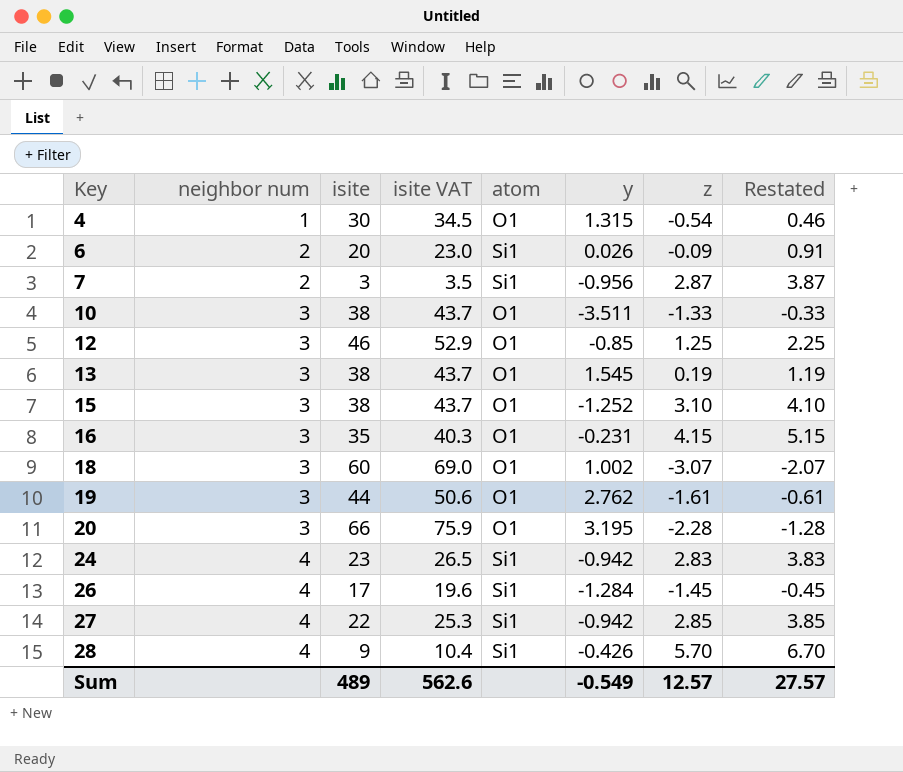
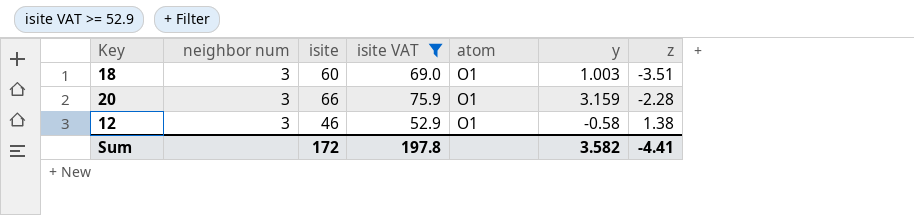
filter: none -> isite VAT >= 52.9
row order: Key ascending -> z ascending
column Restated | formula: [z] + 1 -> none
18 | y: 1.002 -> 1.003
18 | z: -3.07 -> -3.51
20 | y: 3.195 -> 3.159
12 | y: -0.85 -> -0.58
12 | z: 1.25 -> 1.38
Sum | isite: 489 -> 172
Sum | isite VAT: 562.6 -> 197.8
Sum | y: -0.549 -> 3.582
Sum | z: 12.57 -> -4.41

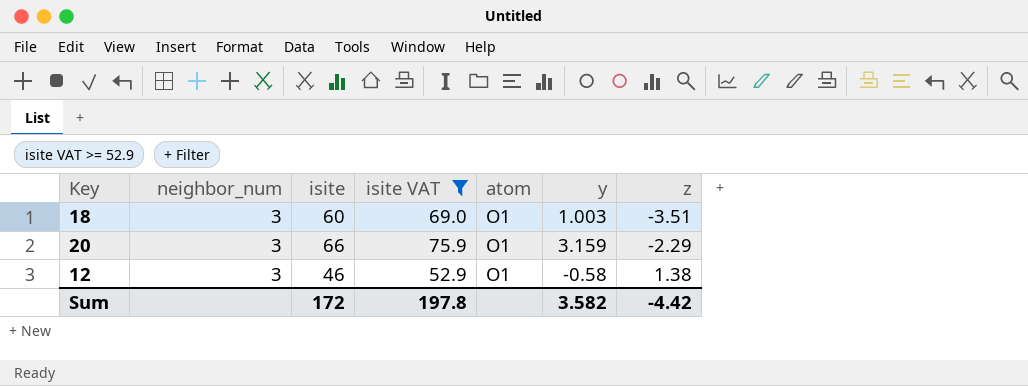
column name: neighbor num -> neighbor_num
20 | z: -2.28 -> -2.29
Sum | z: -4.41 -> -4.42

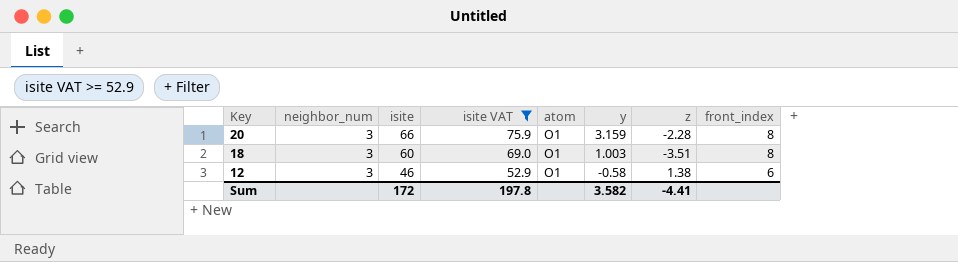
row order: z ascending -> Key descending
column front_index | position: none -> 8
20 | z: -2.29 -> -2.28
Sum | z: -4.42 -> -4.41

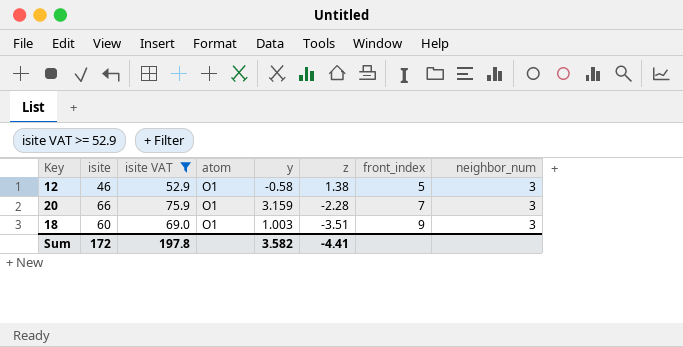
row order: Key descending -> z descending
column neighbor_num | position: 2 -> 8
12 | front_index: 6 -> 5
20 | front_index: 8 -> 7
18 | front_index: 8 -> 9

